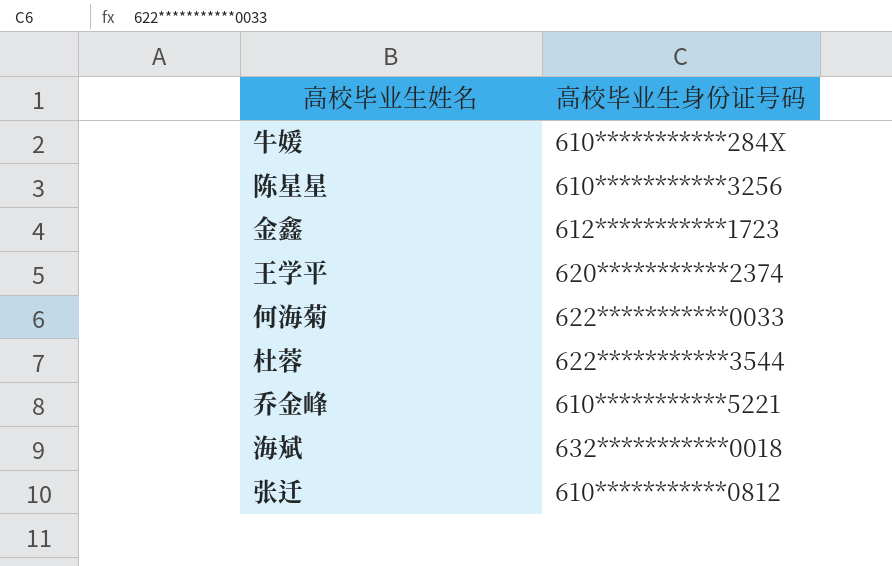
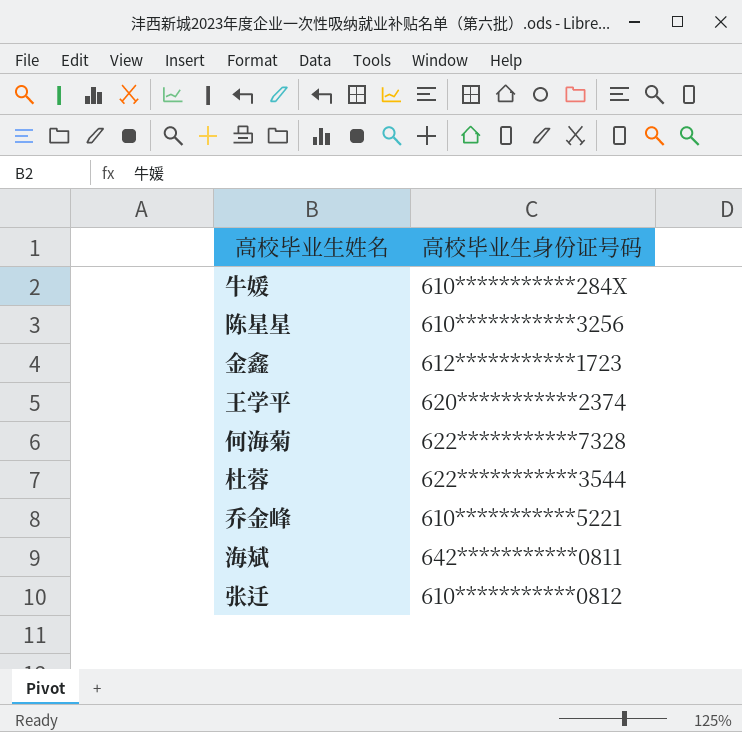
何海菊 | 高校毕业生身份证号码: 622***********0033 -> 622***********7328
海斌 | 高校毕业生身份证号码: 632***********0018 -> 642***********0811

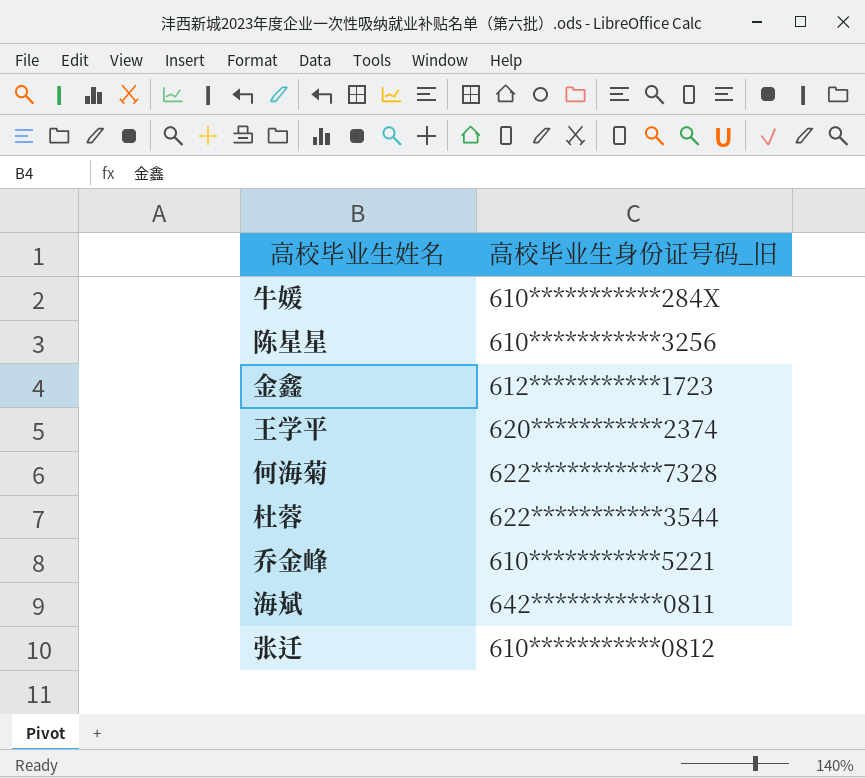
column name: 高校毕业生身份证号码 -> 高校毕业生身份证号码_旧

